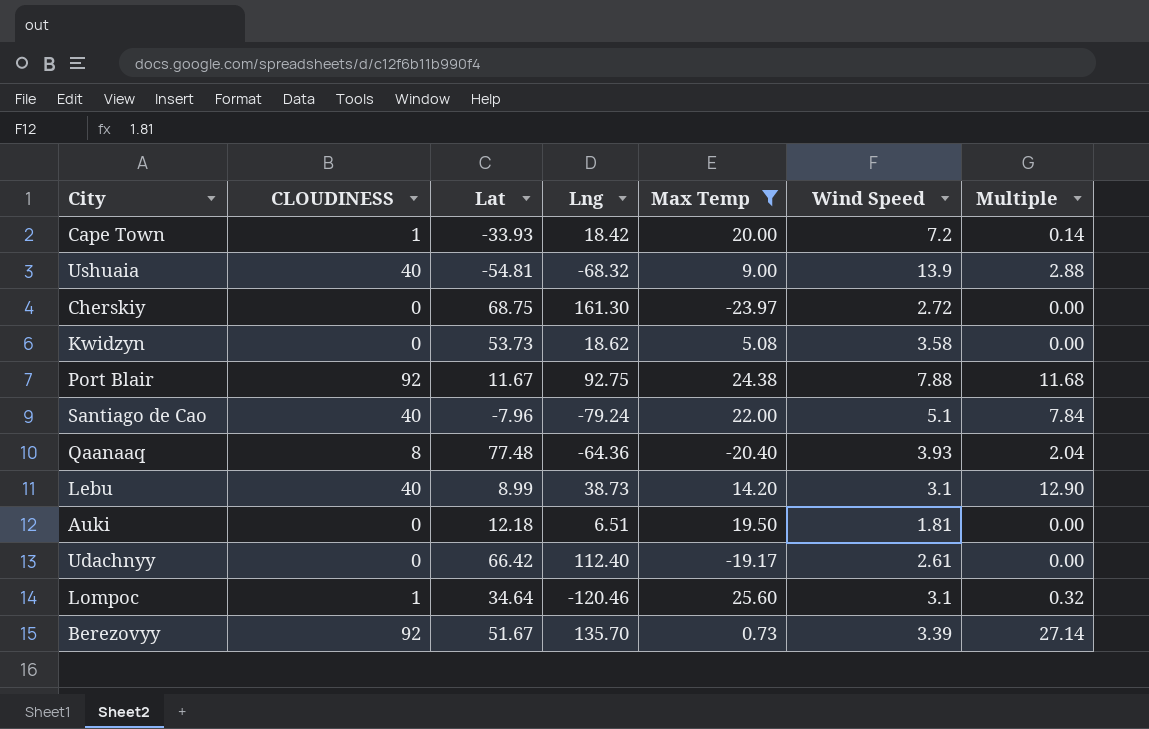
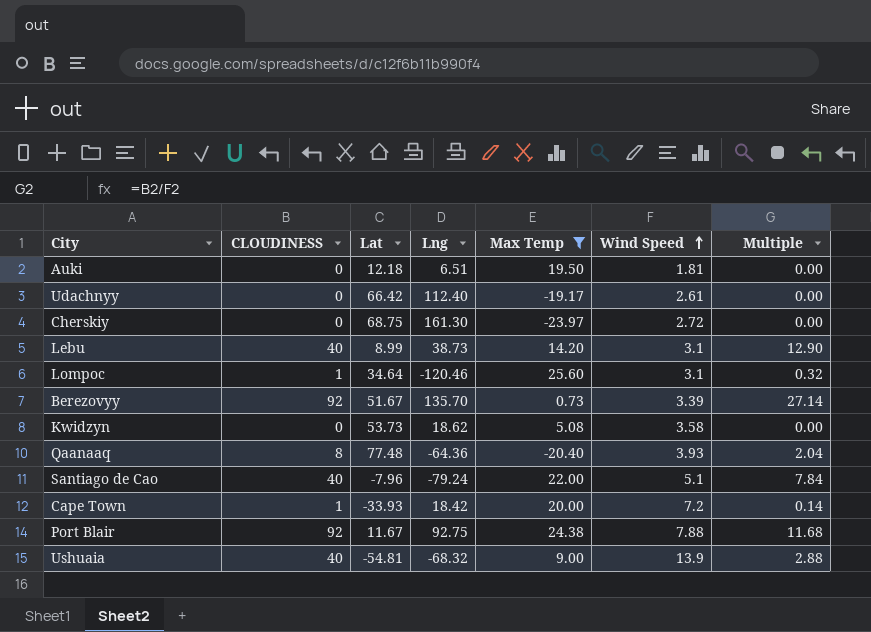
row order: none -> Wind Speed ascending

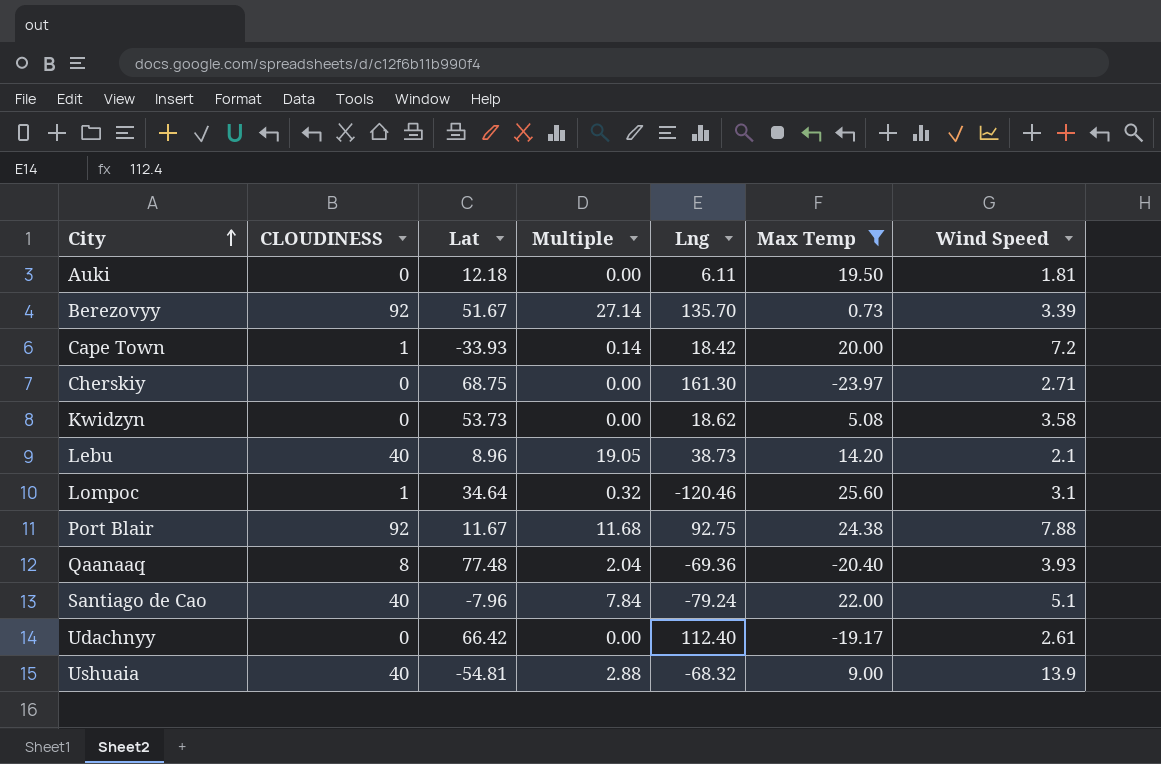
row order: Wind Speed ascending -> City ascending
column Multiple | position: 7 -> 4
Auki | Lng: 6.51 -> 6.11
Cherskiy | Wind Speed: 2.72 -> 2.71
Lebu | Lat: 8.99 -> 8.96
Lebu | Multiple: 12.90 -> 19.05
Lebu | Wind Speed: 3.1 -> 2.1
Qaanaaq | Lng: -64.36 -> -69.36

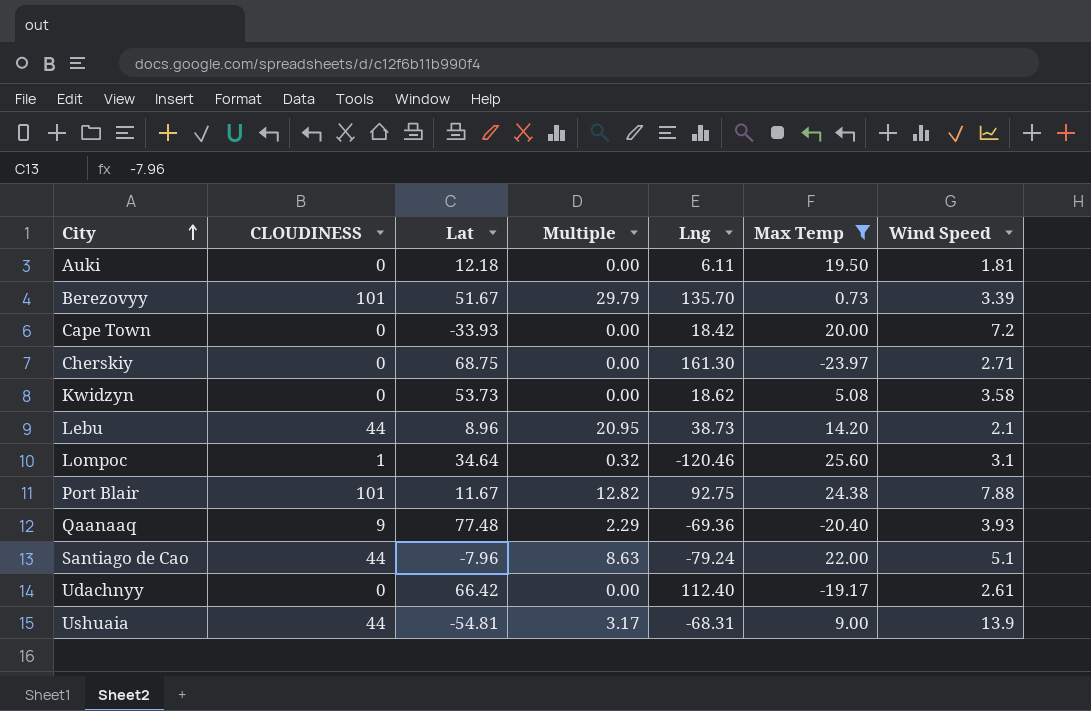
Berezovyy | CLOUDINESS: 92 -> 101
Berezovyy | Multiple: 27.14 -> 29.79
Cape Town | CLOUDINESS: 1 -> 0
Cape Town | Multiple: 0.14 -> 0.00
Lebu | CLOUDINESS: 40 -> 44
Lebu | Multiple: 19.05 -> 20.95
Port Blair | CLOUDINESS: 92 -> 101
Port Blair | Multiple: 11.68 -> 12.82
Qaanaaq | CLOUDINESS: 8 -> 9
Qaanaaq | Multiple: 2.04 -> 2.29
Santiago de Cao | CLOUDINESS: 40 -> 44
Santiago de Cao | Multiple: 7.84 -> 8.63
Ushuaia | CLOUDINESS: 40 -> 44
Ushuaia | Multiple: 2.88 -> 3.17
Ushuaia | Lng: -68.32 -> -68.31

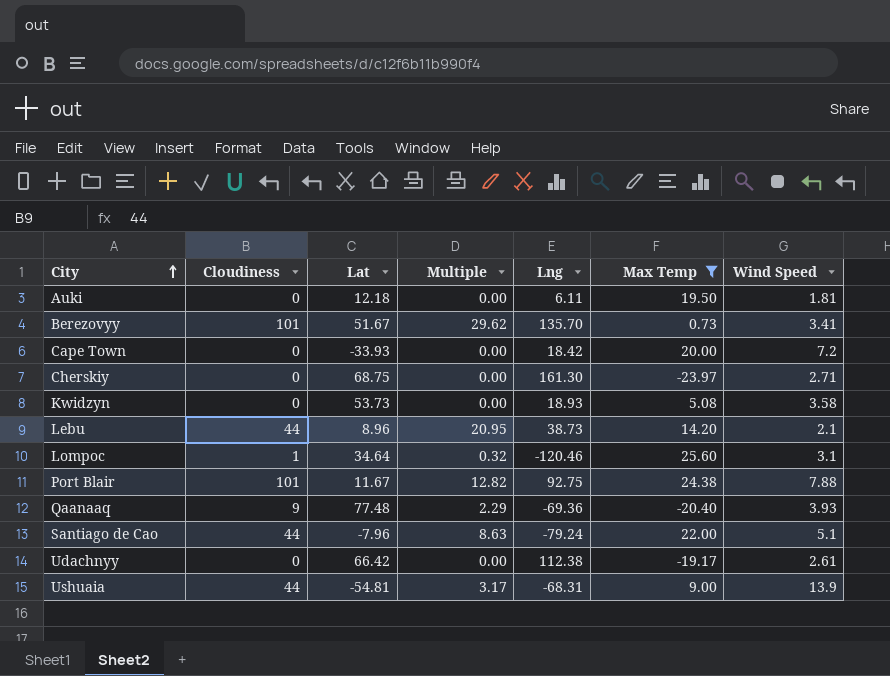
column name: CLOUDINESS -> Cloudiness
Berezovyy | Multiple: 29.79 -> 29.62
Berezovyy | Wind Speed: 3.39 -> 3.41
Kwidzyn | Lng: 18.62 -> 18.93
Udachnyy | Lng: 112.40 -> 112.38

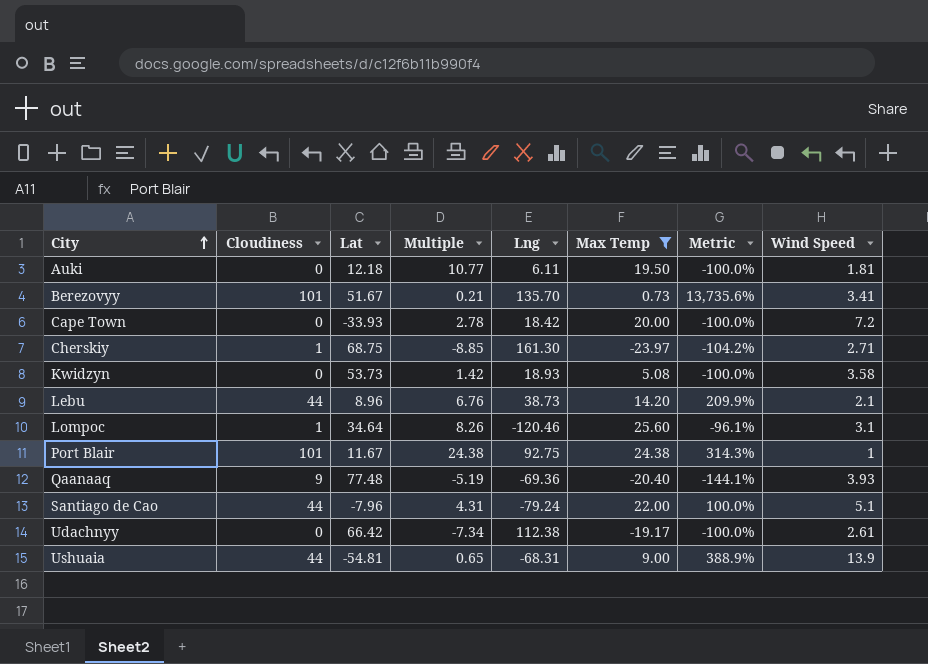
column Multiple | formula: [Cloudiness] / [Wind Speed] -> [Max Temp] / [Wind Speed]
column Metric | formula: none -> ([Cloudiness] - [Max Temp]) / [Max Temp]
Cherskiy | Cloudiness: 0 -> 1
Port Blair | Wind Speed: 7.88 -> 1

